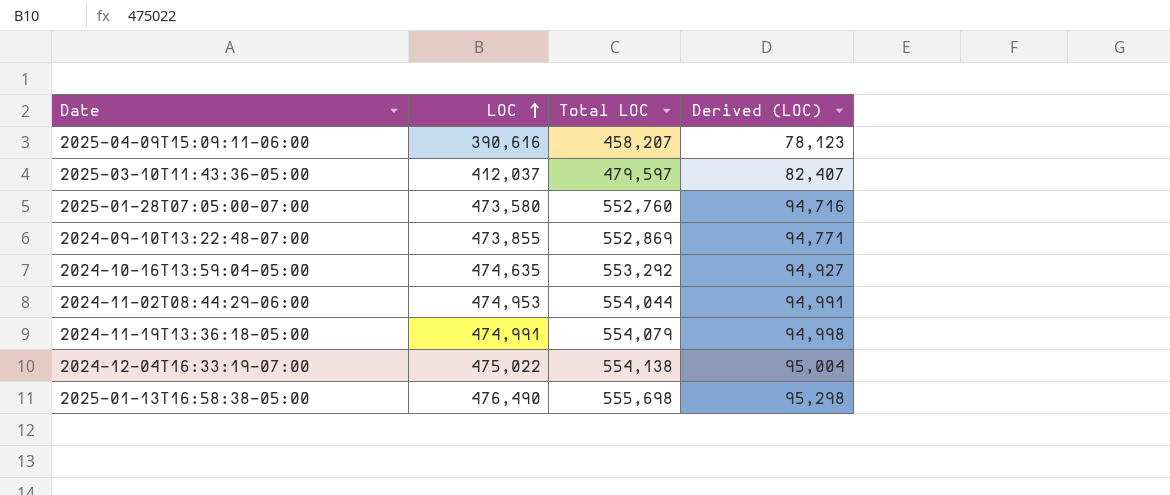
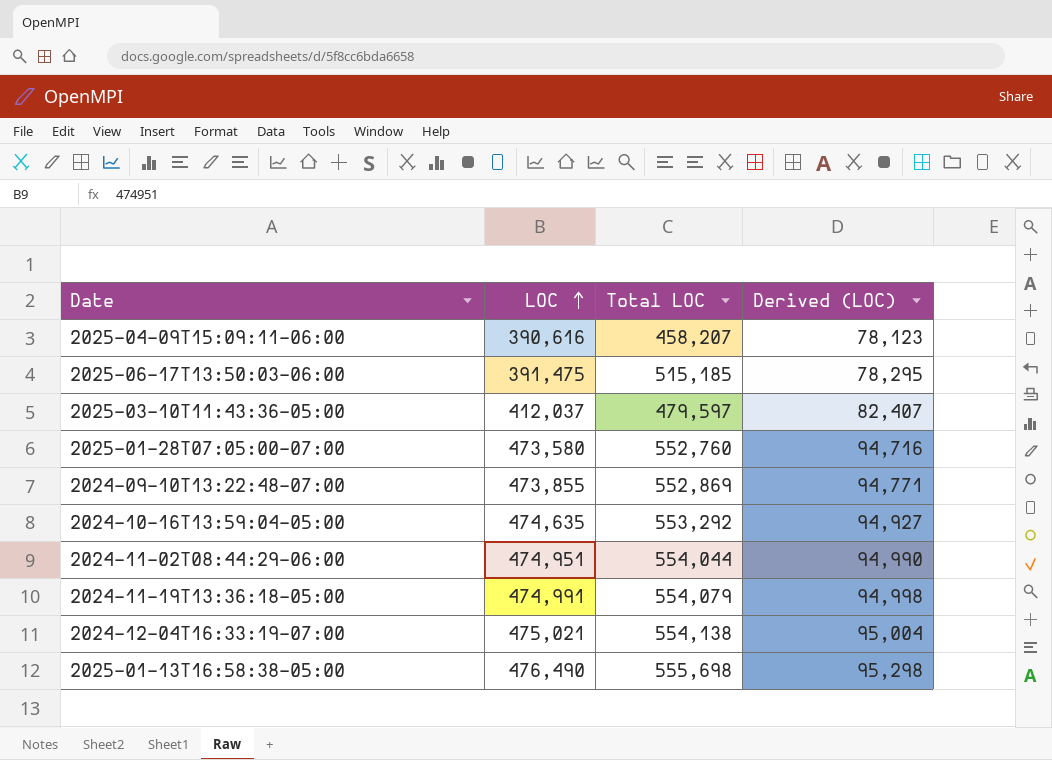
row 2025-06-17T13:50:03-06:00: none -> 391,475 | 515,185 | 78,295
2024-11-02T08:44:29-06:00 | LOC: 474,953 -> 474,951
2024-11-02T08:44:29-06:00 | Derived (LOC): 94,991 -> 94,990
2024-12-04T16:33:19-07:00 | LOC: 475,022 -> 475,021

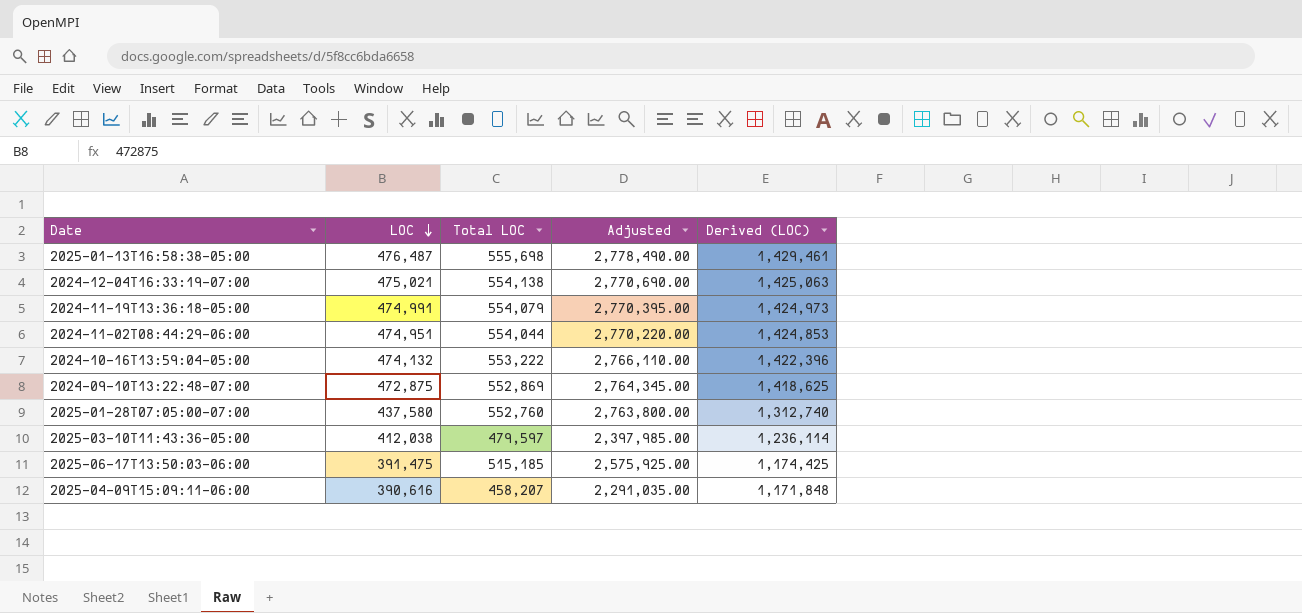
row order: LOC ascending -> LOC descending
column Adjusted | formula: none -> [Total LOC] * 5
column Derived (LOC) | formula: [LOC] * 0.2 -> [LOC] * 3
2025-01-13T16:58:38-05:00 | LOC: 476,490 -> 476,487
2024-10-16T13:59:04-05:00 | LOC: 474,635 -> 474,132
2024-10-16T13:59:04-05:00 | Total LOC: 553,292 -> 553,222
2024-09-10T13:22:48-07:00 | LOC: 473,855 -> 472,875
2025-01-28T07:05:00-07:00 | LOC: 473,580 -> 437,580
2025-03-10T11:43:36-05:00 | LOC: 412,037 -> 412,038

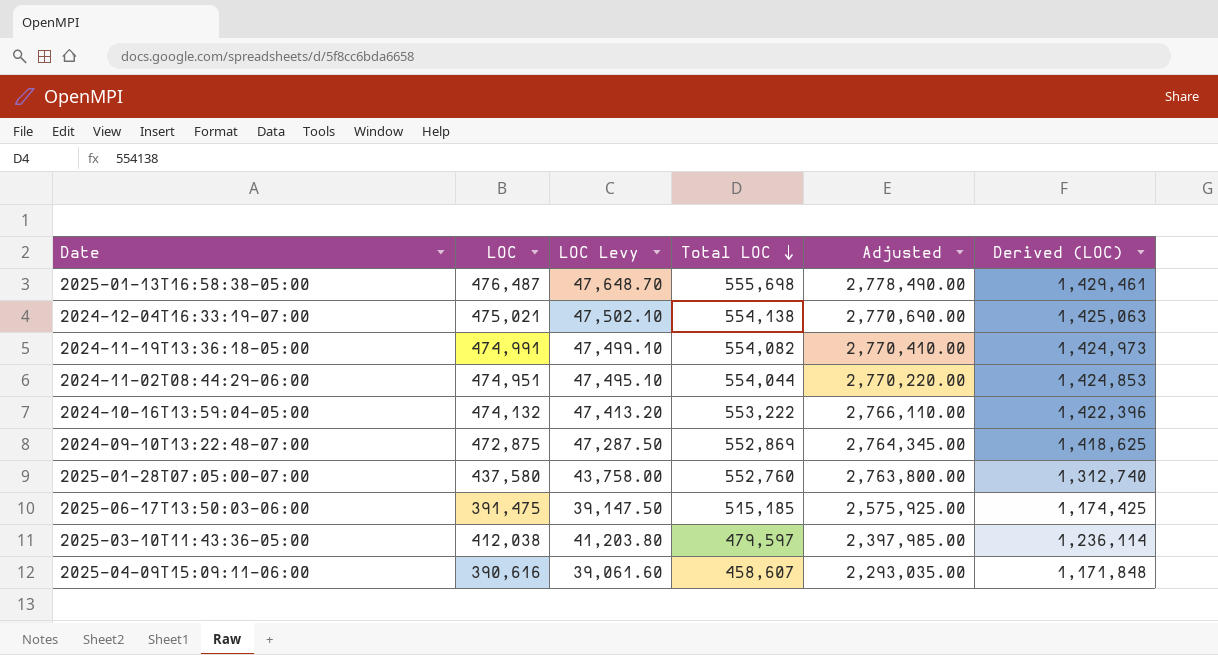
row order: LOC descending -> Total LOC descending
column LOC Levy | formula: none -> [LOC] * 0.1
2024-11-19T13:36:18-05:00 | Total LOC: 554,079 -> 554,082
2024-11-19T13:36:18-05:00 | Adjusted: 2,770,395.00 -> 2,770,410.00
2025-04-09T15:09:11-06:00 | Total LOC: 458,207 -> 458,607
2025-04-09T15:09:11-06:00 | Adjusted: 2,291,035.00 -> 2,293,035.00

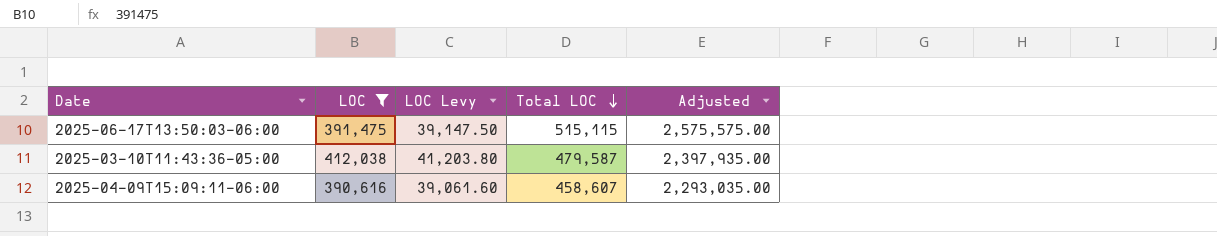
filter: none -> LOC <= 412,038
column Derived (LOC) | formula: [LOC] * 3 -> none
2025-06-17T13:50:03-06:00 | Total LOC: 515,185 -> 515,115
2025-06-17T13:50:03-06:00 | Adjusted: 2,575,925.00 -> 2,575,575.00
2025-03-10T11:43:36-05:00 | Total LOC: 479,597 -> 479,587
2025-03-10T11:43:36-05:00 | Adjusted: 2,397,985.00 -> 2,397,935.00

